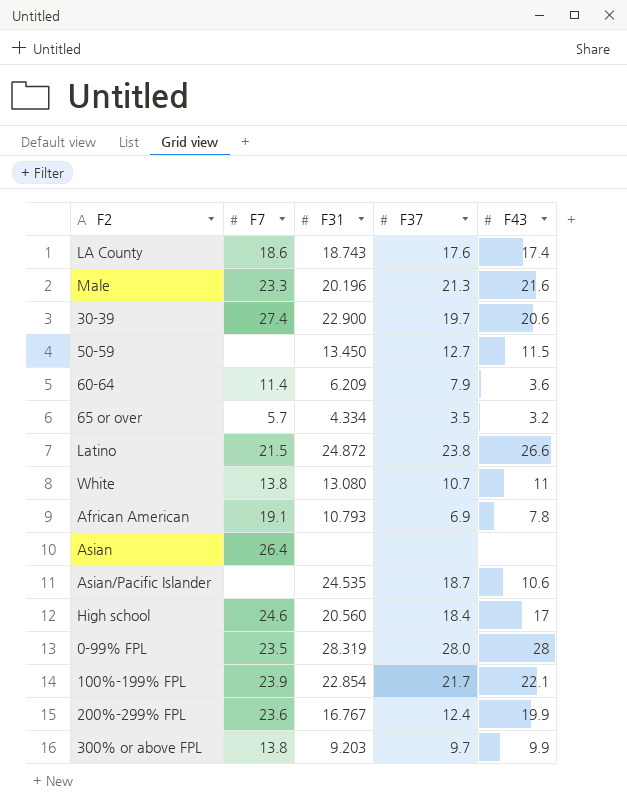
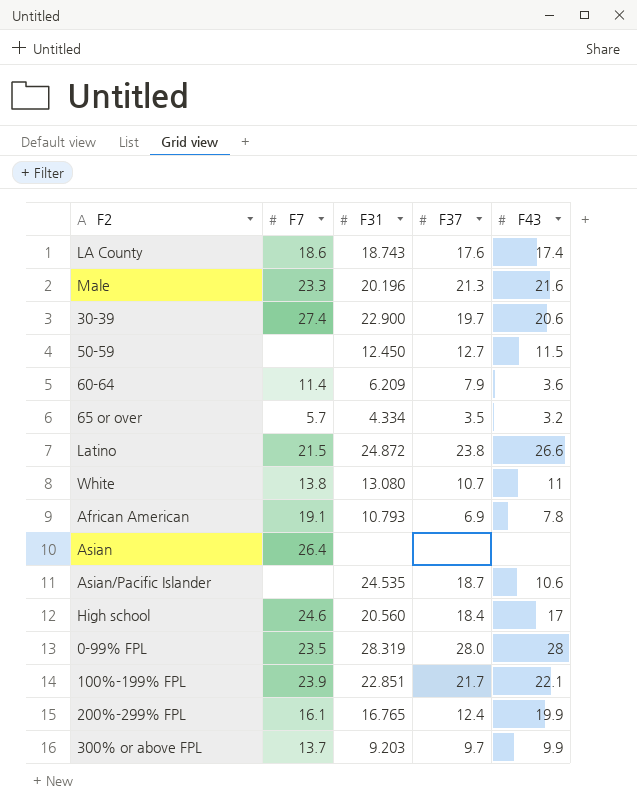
50-59 | F31: 13.450 -> 12.450
100%-199% FPL | F31: 22.854 -> 22.851
200%-299% FPL | F7: 23.6 -> 16.1
200%-299% FPL | F31: 16.767 -> 16.765
300% or above FPL | F7: 13.8 -> 13.7

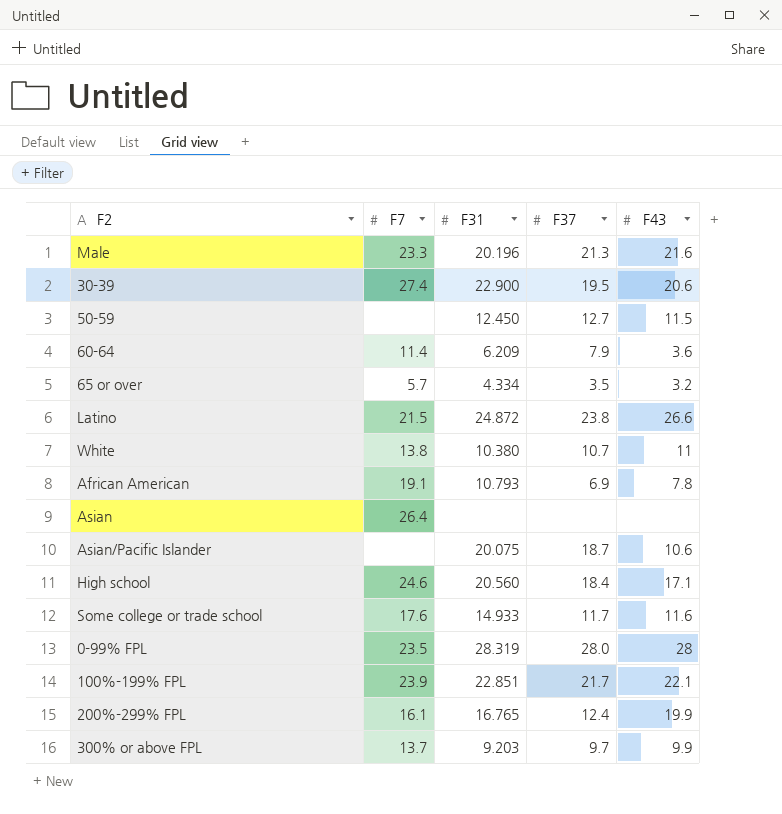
row LA County: 18.6 | 18.743 | 17.6 | 17.4 -> none
30-39 | F37: 19.7 -> 19.5
White | F31: 13.080 -> 10.380
Asian/Pacific Islander | F31: 24.535 -> 20.075
High school | F43: 17 -> 17.1
row Some college or trade school: none -> 17.6 | 14.933 | 11.7 | 11.6

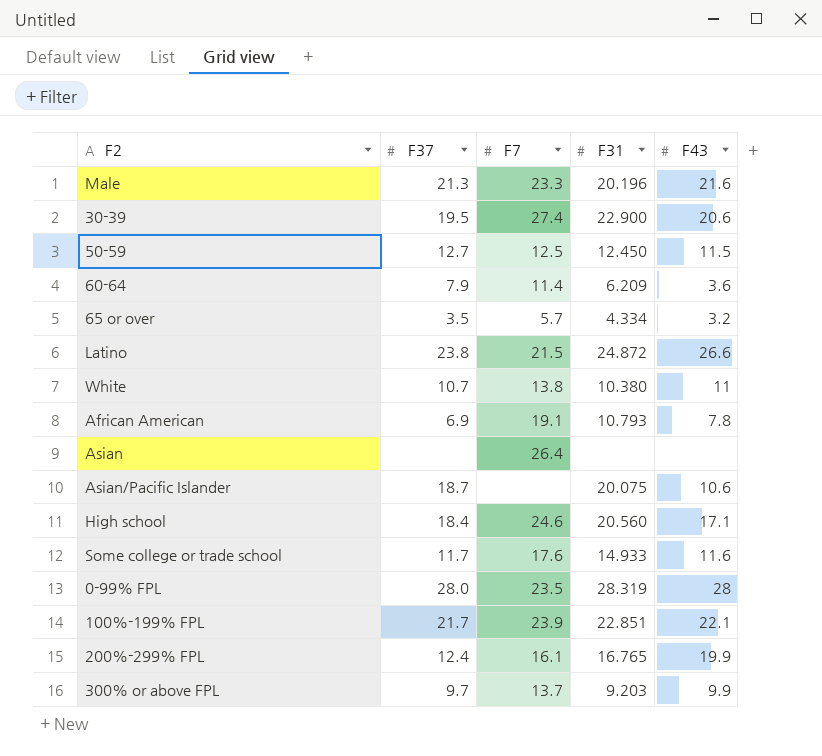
column F37 | position: 4 -> 2
50-59 | F7: none -> 12.5

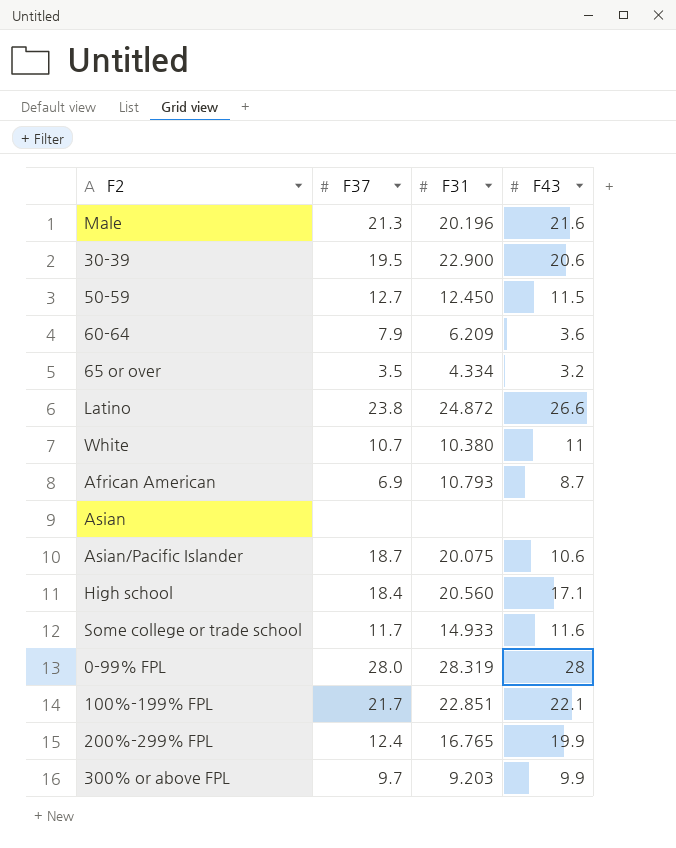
column F7 | position: 3 -> none
African American | F43: 7.8 -> 8.7

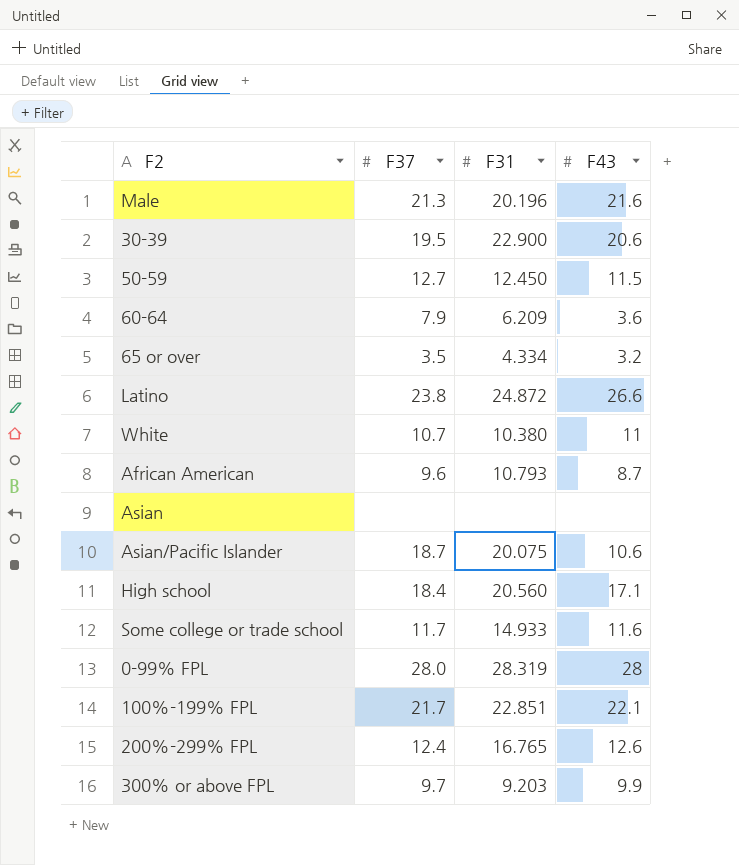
African American | F37: 6.9 -> 9.6
200%-299% FPL | F43: 19.9 -> 12.6

